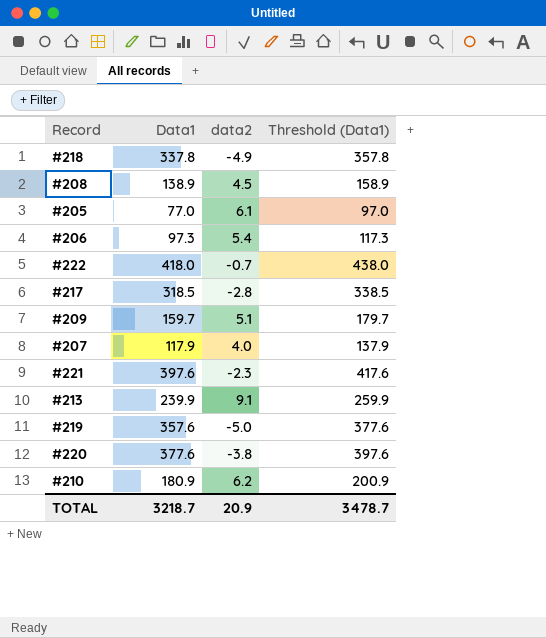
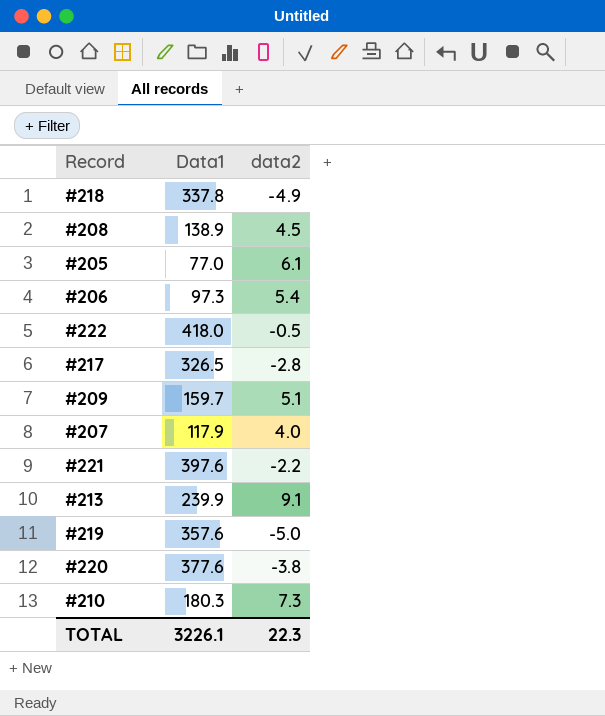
column Threshold (Data1) | formula: [Data1] + 20 -> none
#222 | data2: -0.7 -> -0.5
#217 | Data1: 318.5 -> 326.5
#221 | data2: -2.3 -> -2.2
#210 | Data1: 180.9 -> 180.3
#210 | data2: 6.2 -> 7.3
TOTAL | Data1: 3218.7 -> 3226.1
TOTAL | data2: 20.9 -> 22.3

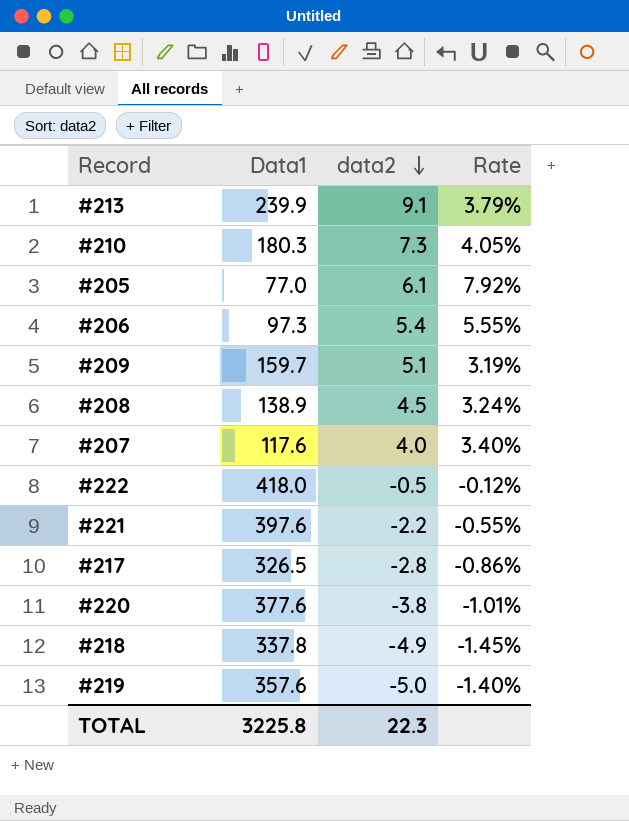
row order: none -> data2 descending
column Rate | formula: none -> [data2] / [Data1]
#207 | Data1: 117.9 -> 117.6
TOTAL | Data1: 3226.1 -> 3225.8

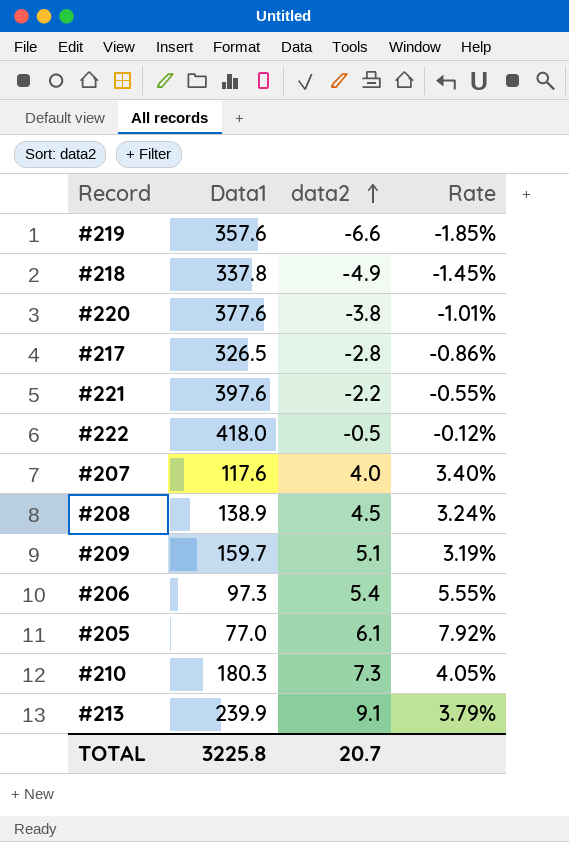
row order: data2 descending -> data2 ascending
#219 | data2: -5.0 -> -6.6
#219 | Rate: -1.40% -> -1.85%
TOTAL | data2: 22.3 -> 20.7

